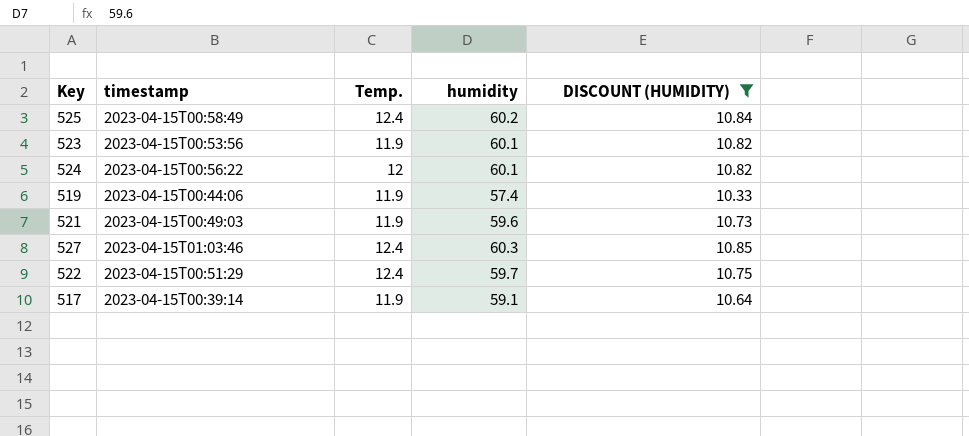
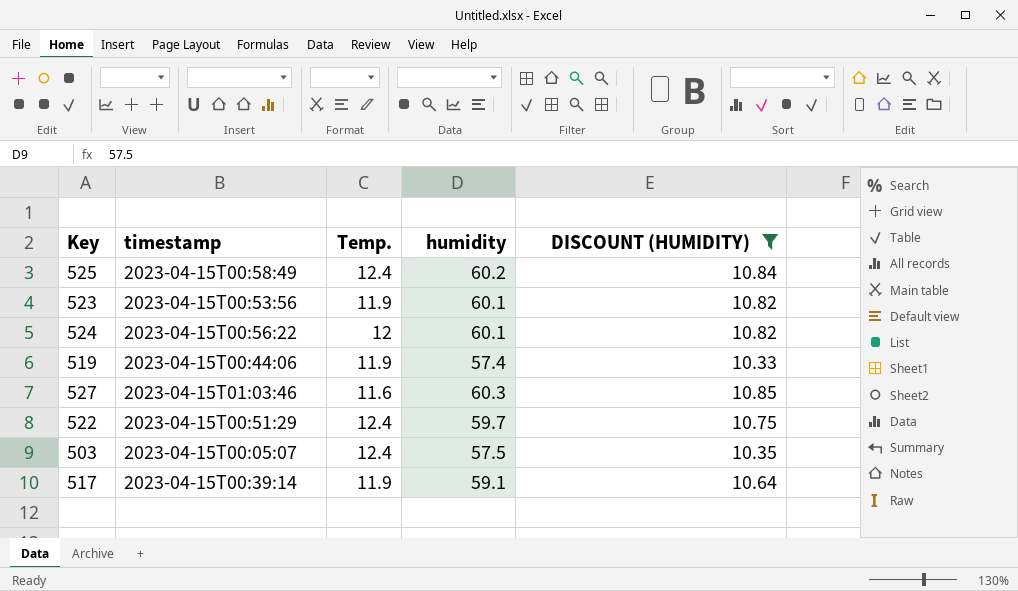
row 521: 2023-04-15T00:49:03 | 11.9 | 59.6 | 10.73 -> none
527 | Temp.: 12.4 -> 11.6
row 503: none -> 2023-04-15T00:05:07 | 12.4 | 57.5 | 10.35

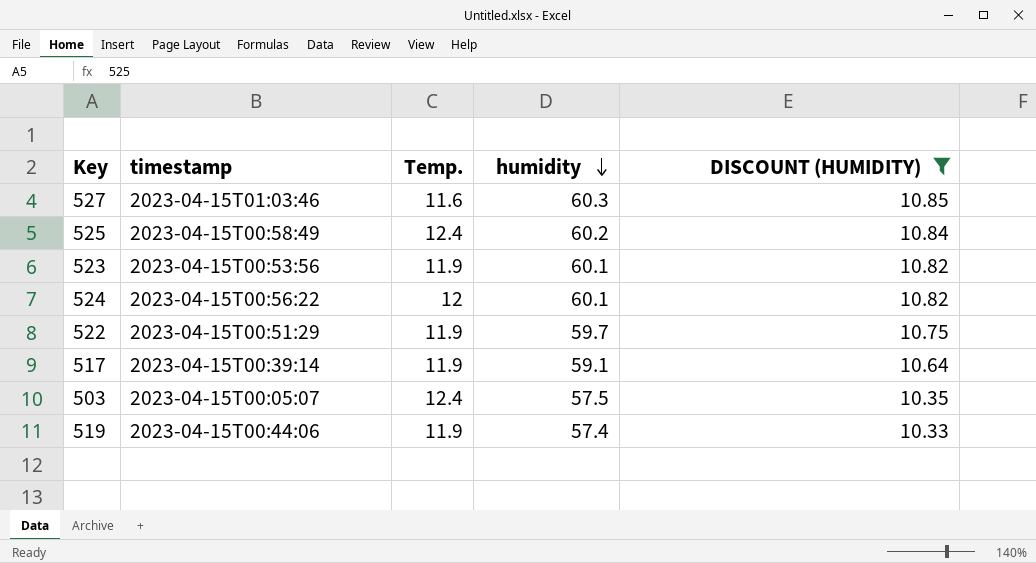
row order: none -> humidity descending
522 | Temp.: 12.4 -> 11.9

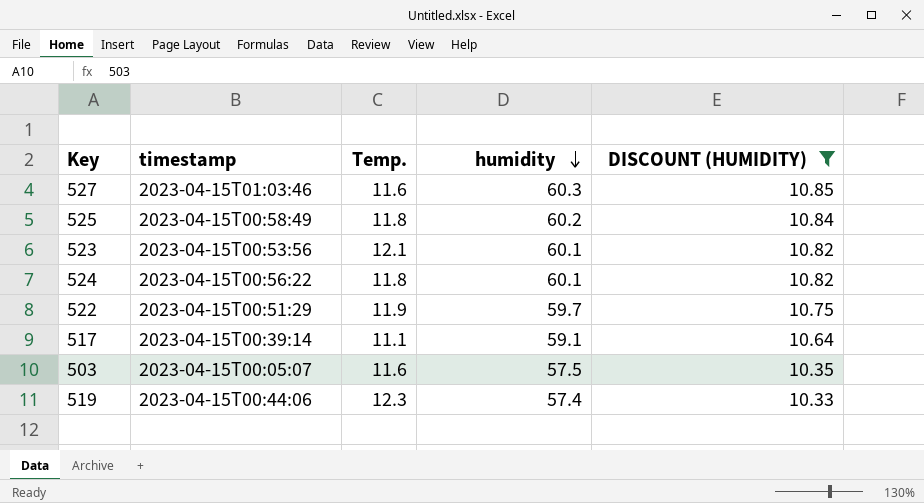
525 | Temp.: 12.4 -> 11.8
523 | Temp.: 11.9 -> 12.1
524 | Temp.: 12 -> 11.8
517 | Temp.: 11.9 -> 11.1
503 | Temp.: 12.4 -> 11.6
519 | Temp.: 11.9 -> 12.3

